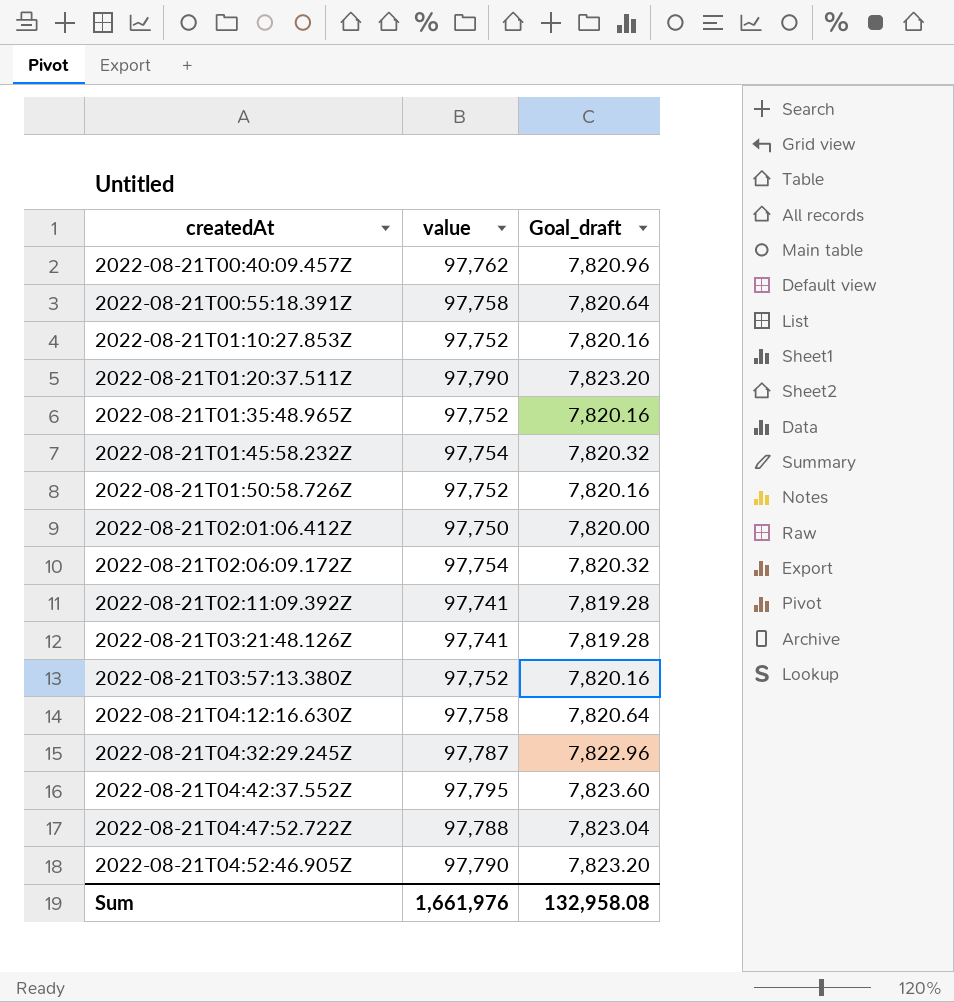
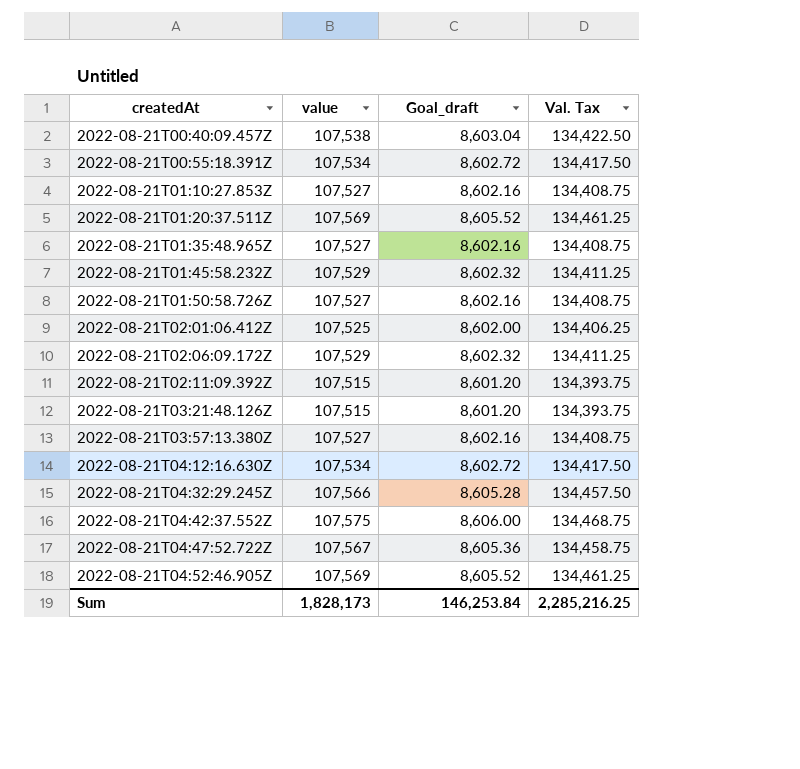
column Val. Tax | formula: none -> [value] * 1.25
2022-08-21T00:40:09.457Z | value: 97,762 -> 107,538
2022-08-21T00:40:09.457Z | Goal_draft: 7,820.96 -> 8,603.04
2022-08-21T00:55:18.391Z | value: 97,758 -> 107,534
2022-08-21T00:55:18.391Z | Goal_draft: 7,820.64 -> 8,602.72
2022-08-21T01:10:27.853Z | value: 97,752 -> 107,527
2022-08-21T01:10:27.853Z | Goal_draft: 7,820.16 -> 8,602.16
2022-08-21T01:20:37.511Z | value: 97,790 -> 107,569
2022-08-21T01:20:37.511Z | Goal_draft: 7,823.20 -> 8,605.52
2022-08-21T01:35:48.965Z | value: 97,752 -> 107,527
2022-08-21T01:35:48.965Z | Goal_draft: 7,820.16 -> 8,602.16
2022-08-21T01:45:58.232Z | value: 97,754 -> 107,529
2022-08-21T01:45:58.232Z | Goal_draft: 7,820.32 -> 8,602.32
2022-08-21T01:50:58.726Z | value: 97,752 -> 107,527
2022-08-21T01:50:58.726Z | Goal_draft: 7,820.16 -> 8,602.16
2022-08-21T02:01:06.412Z | value: 97,750 -> 107,525
2022-08-21T02:01:06.412Z | Goal_draft: 7,820.00 -> 8,602.00
2022-08-21T02:06:09.172Z | value: 97,754 -> 107,529
2022-08-21T02:06:09.172Z | Goal_draft: 7,820.32 -> 8,602.32
2022-08-21T02:11:09.392Z | value: 97,741 -> 107,515
2022-08-21T02:11:09.392Z | Goal_draft: 7,819.28 -> 8,601.20
2022-08-21T03:21:48.126Z | value: 97,741 -> 107,515
2022-08-21T03:21:48.126Z | Goal_draft: 7,819.28 -> 8,601.20
2022-08-21T03:57:13.380Z | value: 97,752 -> 107,527
2022-08-21T03:57:13.380Z | Goal_draft: 7,820.16 -> 8,602.16
2022-08-21T04:12:16.630Z | value: 97,758 -> 107,534
2022-08-21T04:12:16.630Z | Goal_draft: 7,820.64 -> 8,602.72
2022-08-21T04:32:29.245Z | value: 97,787 -> 107,566
2022-08-21T04:32:29.245Z | Goal_draft: 7,822.96 -> 8,605.28
2022-08-21T04:42:37.552Z | value: 97,795 -> 107,575
2022-08-21T04:42:37.552Z | Goal_draft: 7,823.60 -> 8,606.00
2022-08-21T04:47:52.722Z | value: 97,788 -> 107,567
2022-08-21T04:47:52.722Z | Goal_draft: 7,823.04 -> 8,605.36
2022-08-21T04:52:46.905Z | value: 97,790 -> 107,569
2022-08-21T04:52:46.905Z | Goal_draft: 7,823.20 -> 8,605.52
Sum | value: 1,661,976 -> 1,828,173
Sum | Goal_draft: 132,958.08 -> 146,253.84

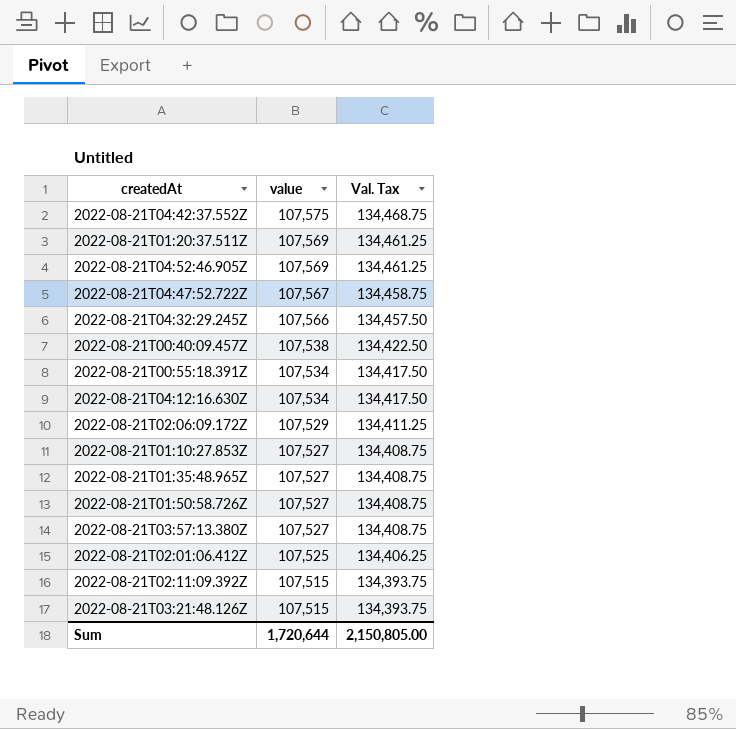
row order: createdAt ascending -> value descending
column Goal_draft | formula: [value] * 0.08 -> none
row 2022-08-21T01:45:58.232Z: 107,529 | 8,602.32 | 134,411.25 -> none
Sum | value: 1,828,173 -> 1,720,644
Sum | Val. Tax: 2,285,216.25 -> 2,150,805.00

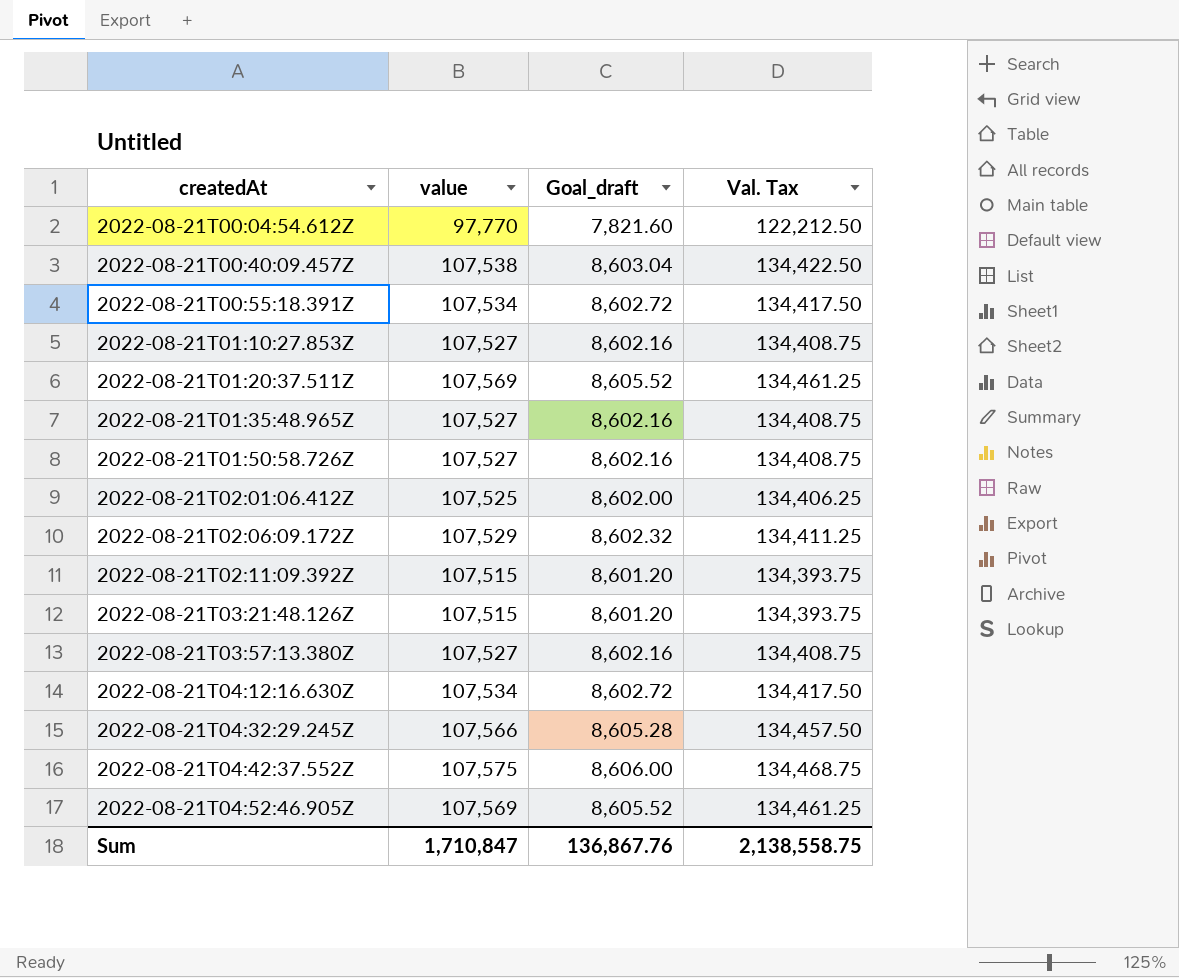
row order: value descending -> createdAt ascending
column Goal_draft | formula: none -> [value] * 0.08
row 2022-08-21T04:47:52.722Z: 107,567 | 134,458.75 -> none
row 2022-08-21T00:04:54.612Z: none -> 97,770 | 7,821.60 | 122,212.50
Sum | value: 1,720,644 -> 1,710,847
Sum | Val. Tax: 2,150,805.00 -> 2,138,558.75

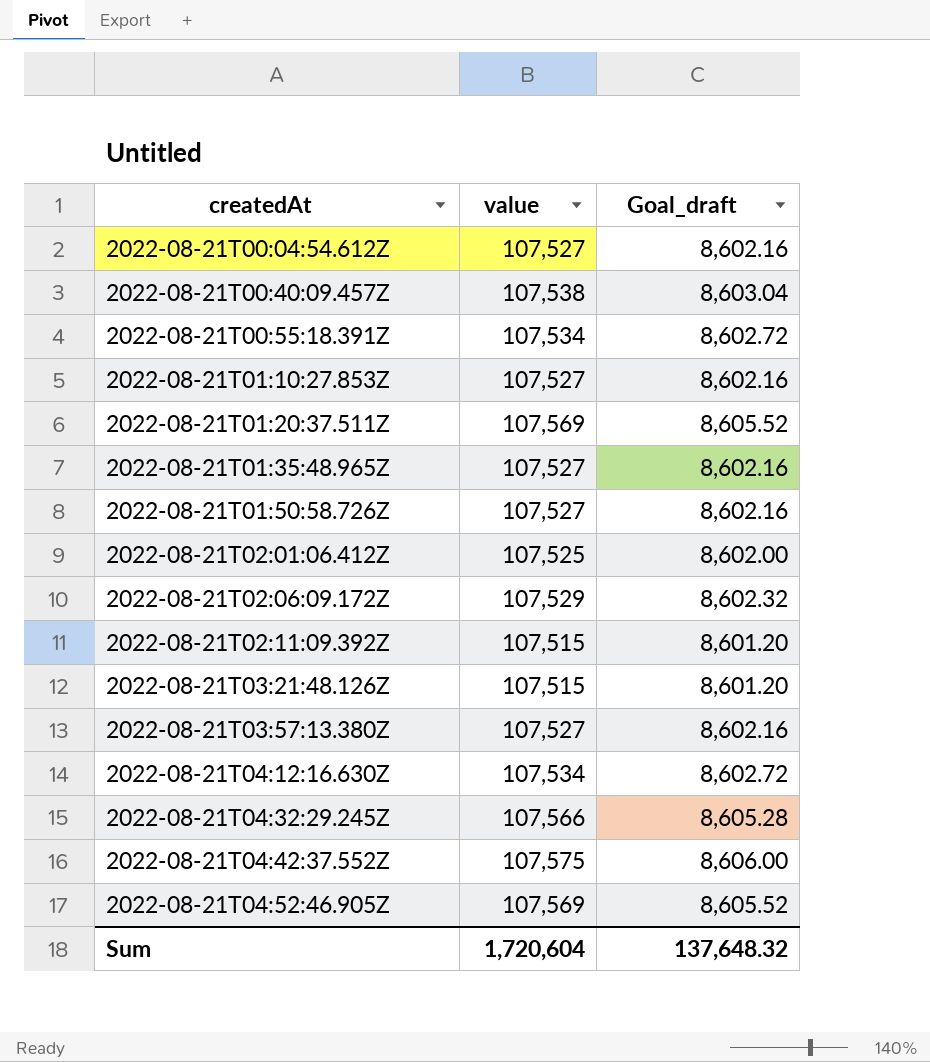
column Val. Tax | formula: [value] * 1.25 -> none
2022-08-21T00:04:54.612Z | value: 97,770 -> 107,527
2022-08-21T00:04:54.612Z | Goal_draft: 7,821.60 -> 8,602.16
Sum | value: 1,710,847 -> 1,720,604
Sum | Goal_draft: 136,867.76 -> 137,648.32

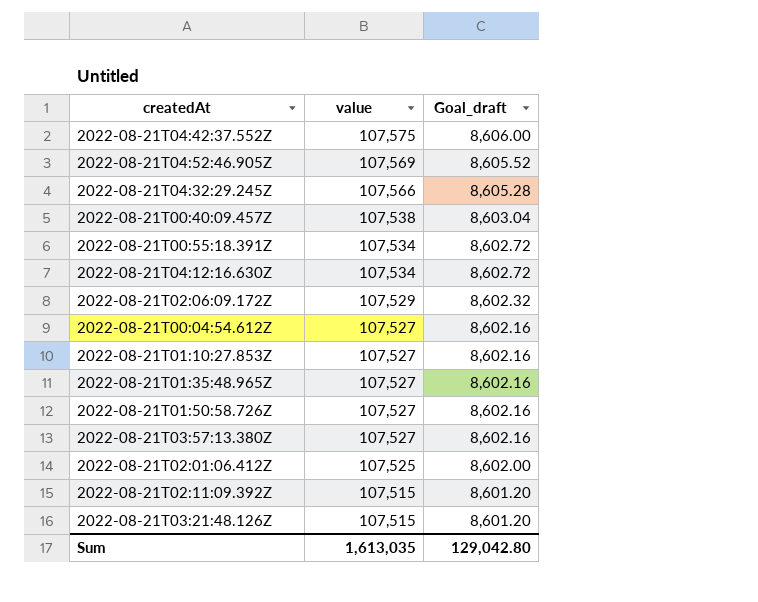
row order: createdAt ascending -> value descending
row 2022-08-21T01:20:37.511Z: 107,569 | 8,605.52 -> none
Sum | value: 1,720,604 -> 1,613,035
Sum | Goal_draft: 137,648.32 -> 129,042.80

